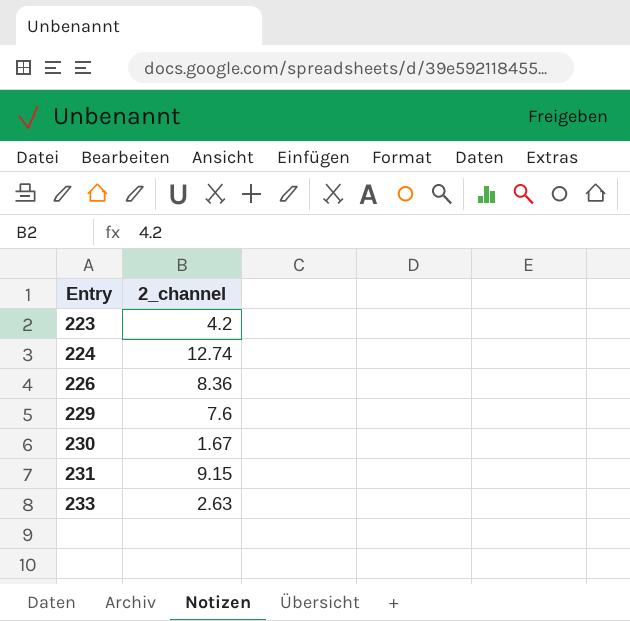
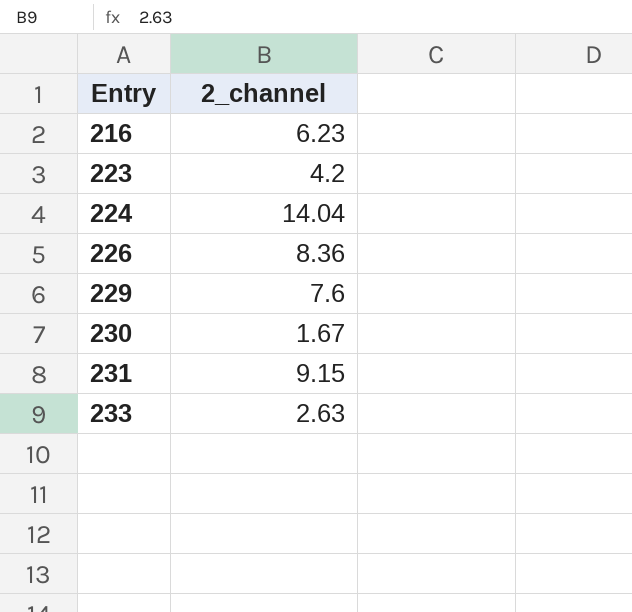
row 216: none -> 6.23
224 | 2_channel: 12.74 -> 14.04

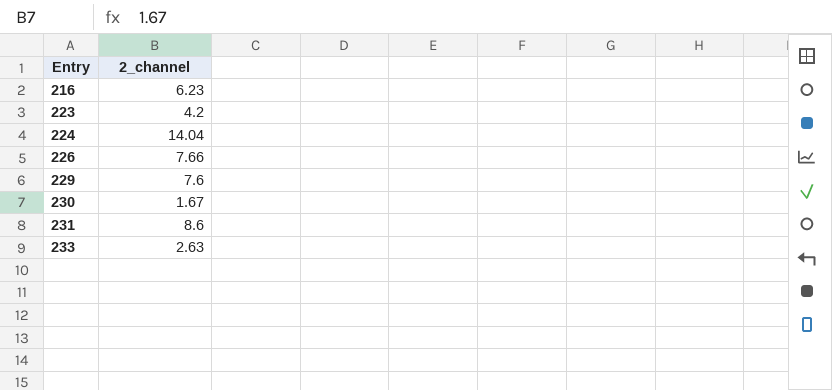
226 | 2_channel: 8.36 -> 7.66
231 | 2_channel: 9.15 -> 8.6

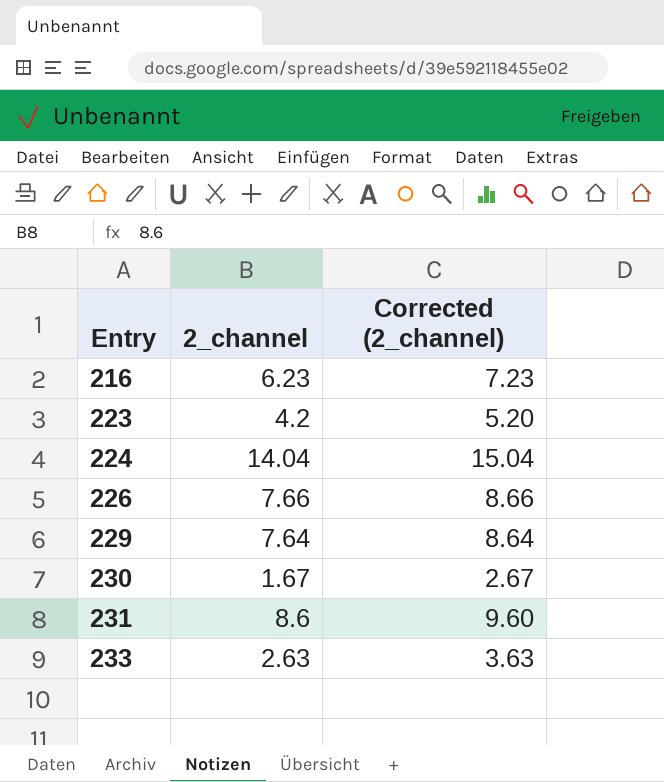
column Corrected (2_channel) | formula: none -> [2_channel] + 1
229 | 2_channel: 7.6 -> 7.64

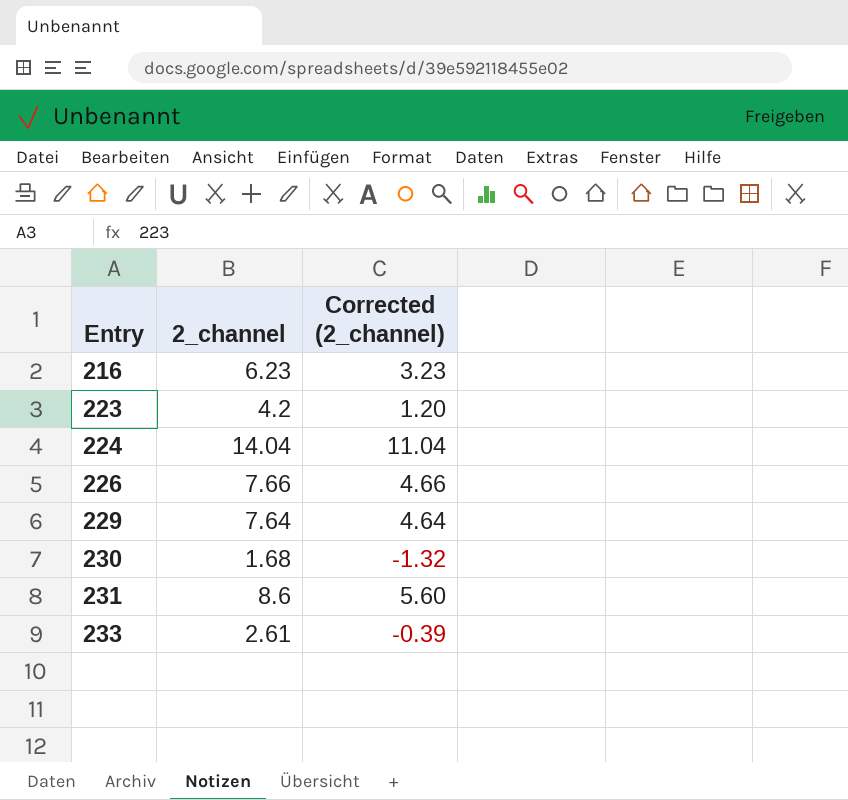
column Corrected (2_channel) | formula: [2_channel] + 1 -> [2_channel] - 3
230 | 2_channel: 1.67 -> 1.68
233 | 2_channel: 2.63 -> 2.61

